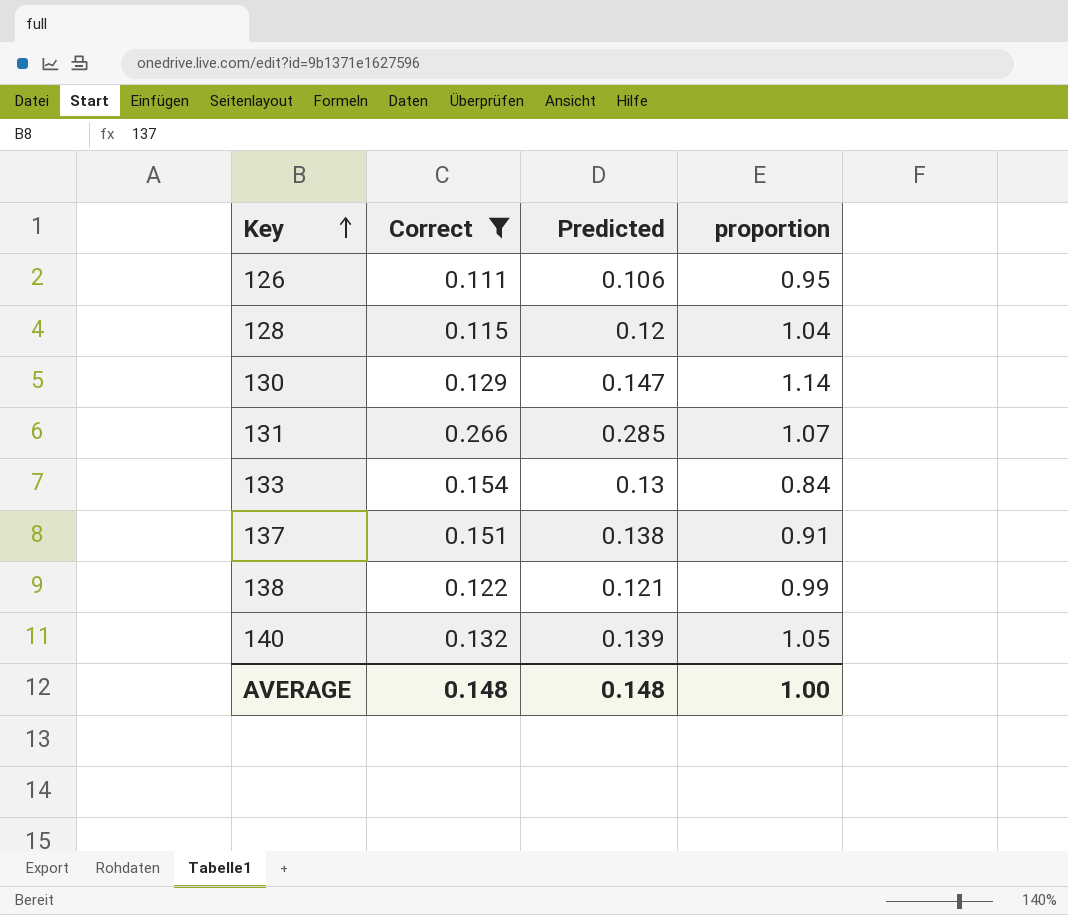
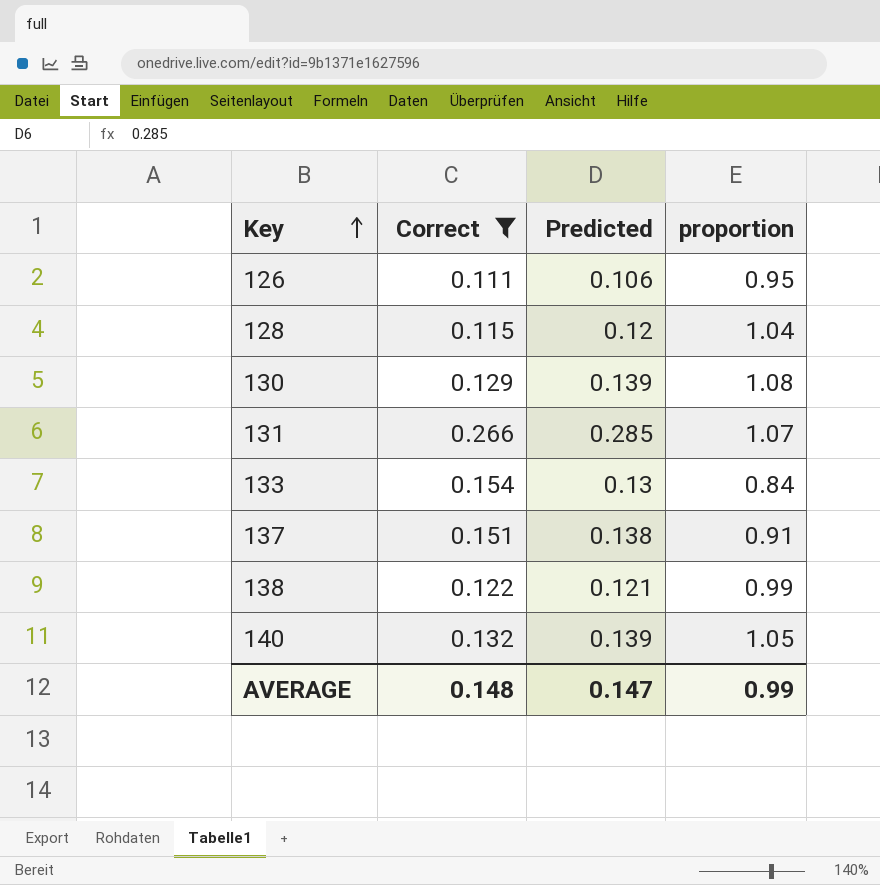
130 | Predicted: 0.147 -> 0.139
130 | proportion: 1.14 -> 1.08
AVERAGE | Predicted: 0.148 -> 0.147
AVERAGE | proportion: 1.00 -> 0.99

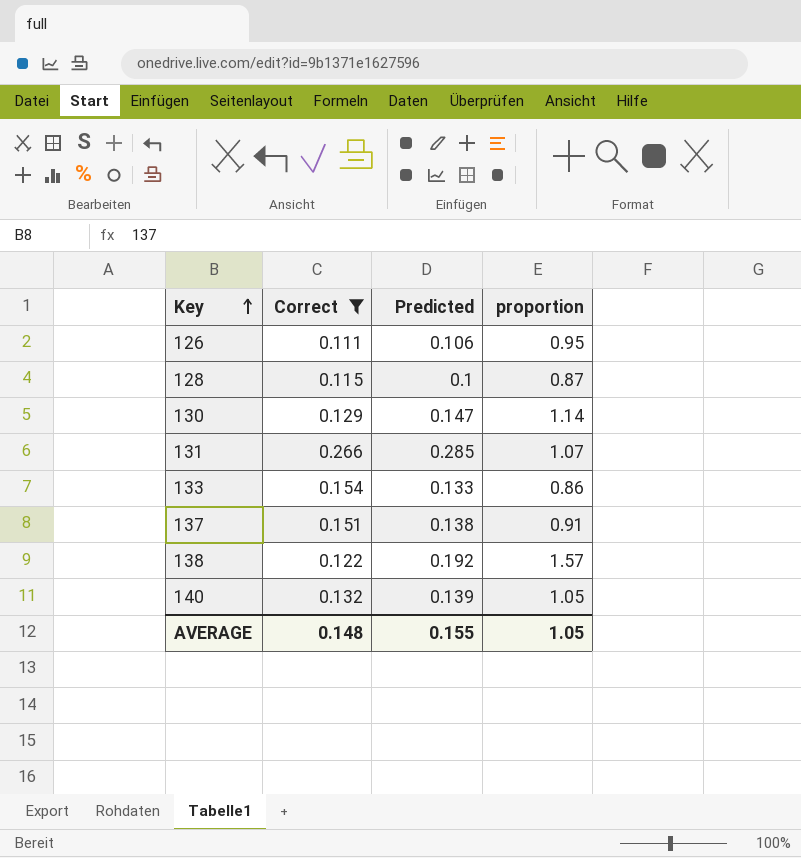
128 | Predicted: 0.12 -> 0.1
128 | proportion: 1.04 -> 0.87
130 | Predicted: 0.139 -> 0.147
130 | proportion: 1.08 -> 1.14
133 | Predicted: 0.13 -> 0.133
133 | proportion: 0.84 -> 0.86
138 | Predicted: 0.121 -> 0.192
138 | proportion: 0.99 -> 1.57
AVERAGE | Predicted: 0.147 -> 0.155
AVERAGE | proportion: 0.99 -> 1.05

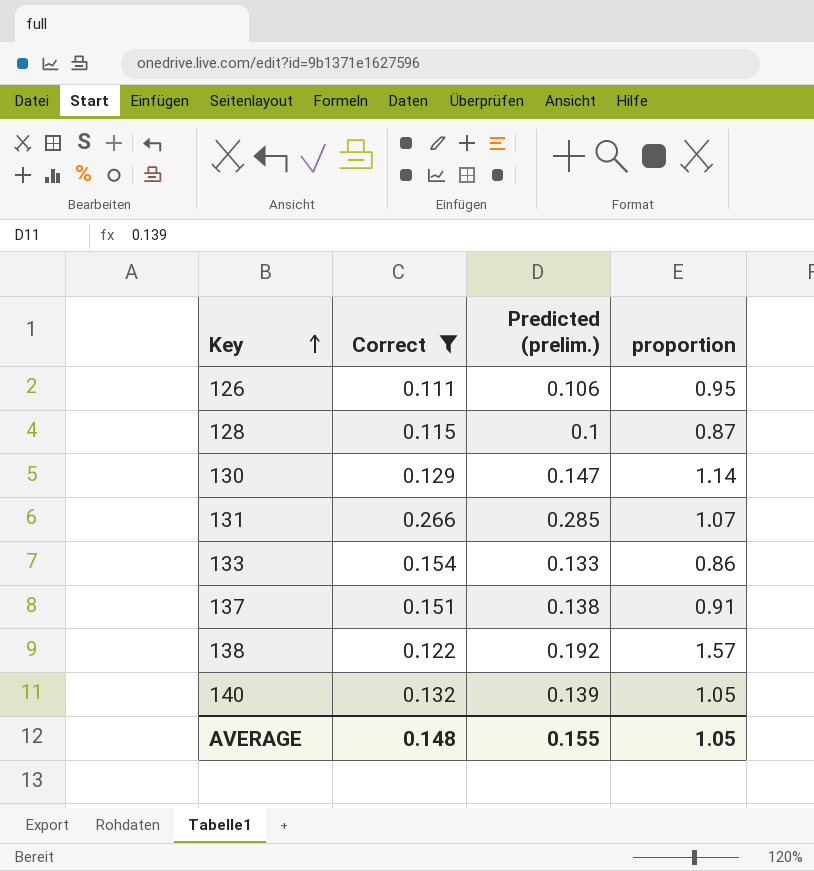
column name: Predicted -> Predicted (prelim.)

